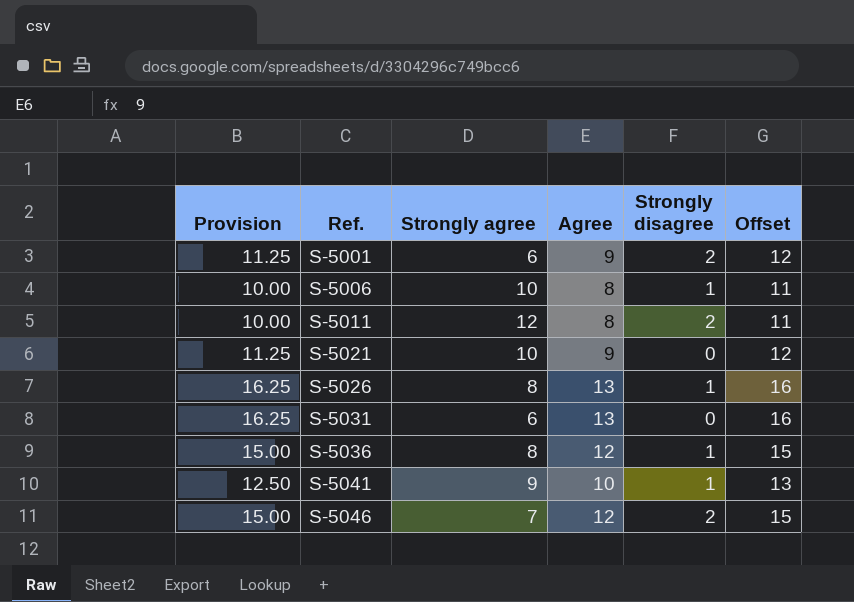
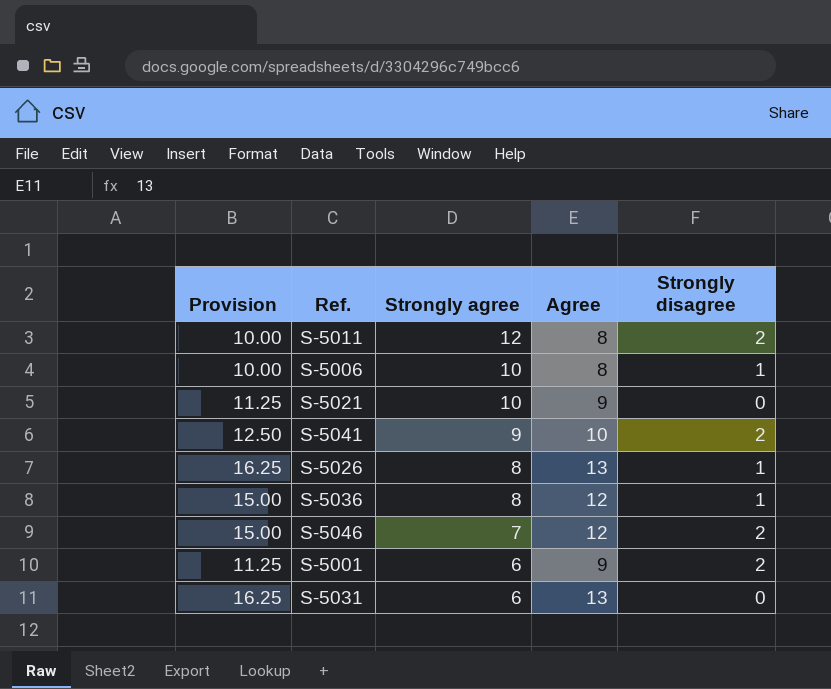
row order: Ref. ascending -> Strongly agree descending
column Offset | formula: [Agree] + 3 -> none
S-5041 | Strongly disagree: 1 -> 2

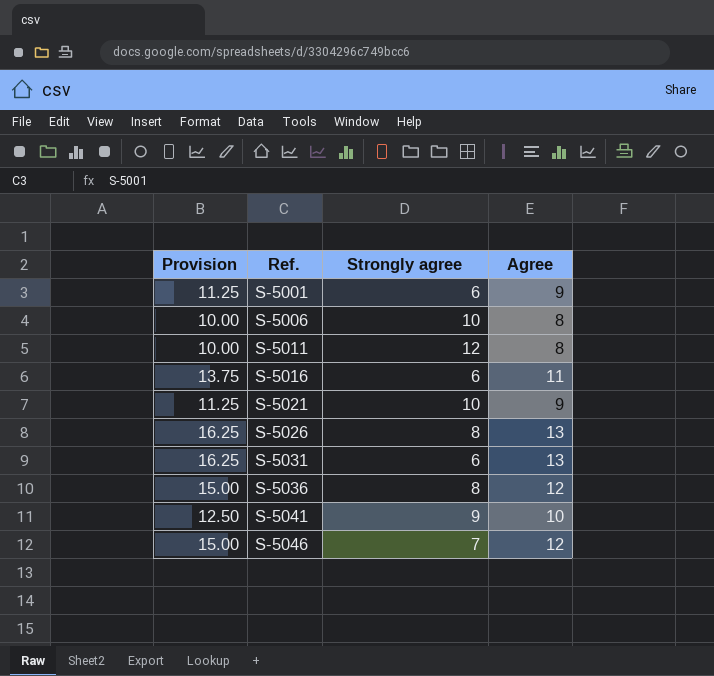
row order: Strongly agree descending -> Ref. ascending
column Strongly disagree | position: 5 -> none
row S-5016: none -> 13.75 | 6 | 11

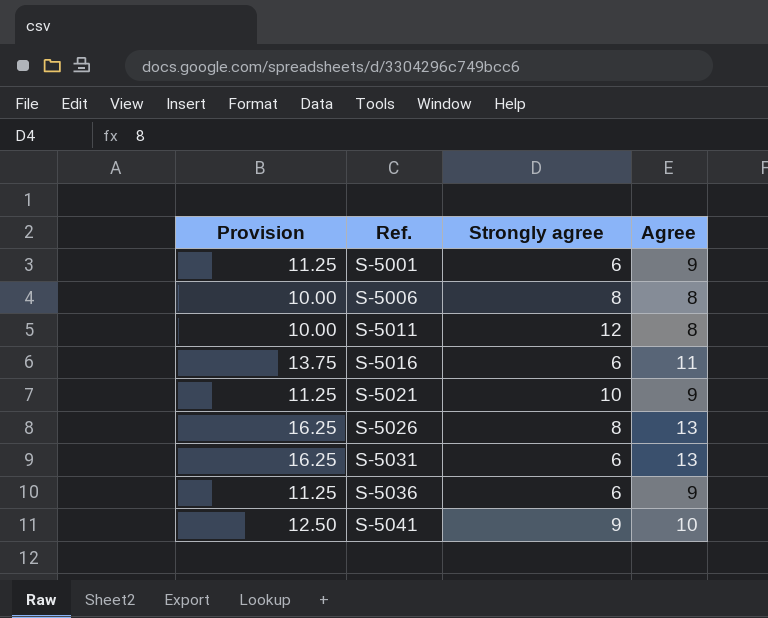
row S-5046: 15.00 | 7 | 12 -> none
S-5006 | Strongly agree: 10 -> 8
S-5036 | Provision: 15.00 -> 11.25
S-5036 | Strongly agree: 8 -> 6
S-5036 | Agree: 12 -> 9

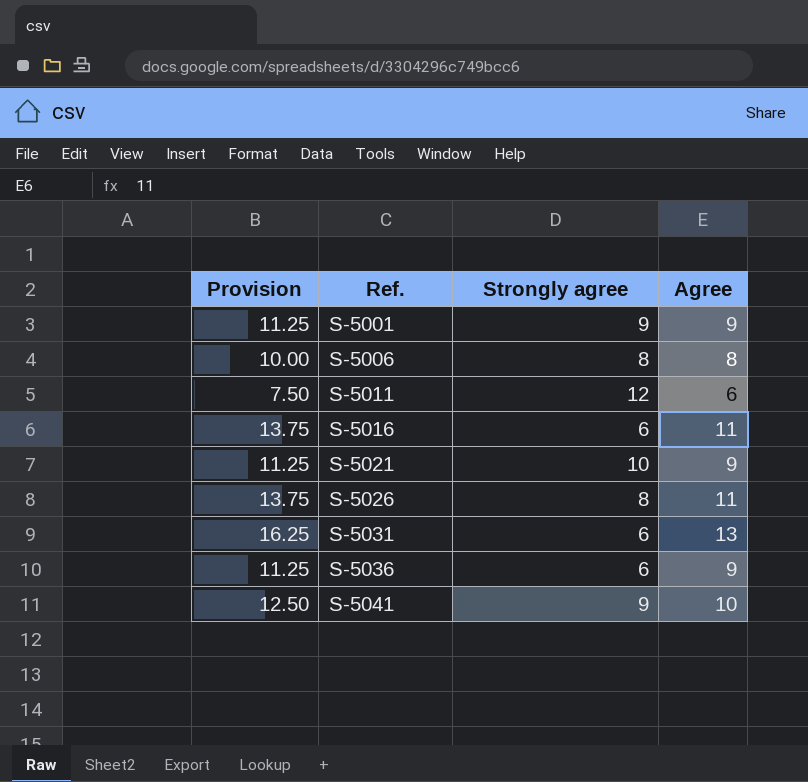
S-5001 | Strongly agree: 6 -> 9
S-5011 | Provision: 10.00 -> 7.50
S-5011 | Agree: 8 -> 6
S-5026 | Provision: 16.25 -> 13.75
S-5026 | Agree: 13 -> 11

